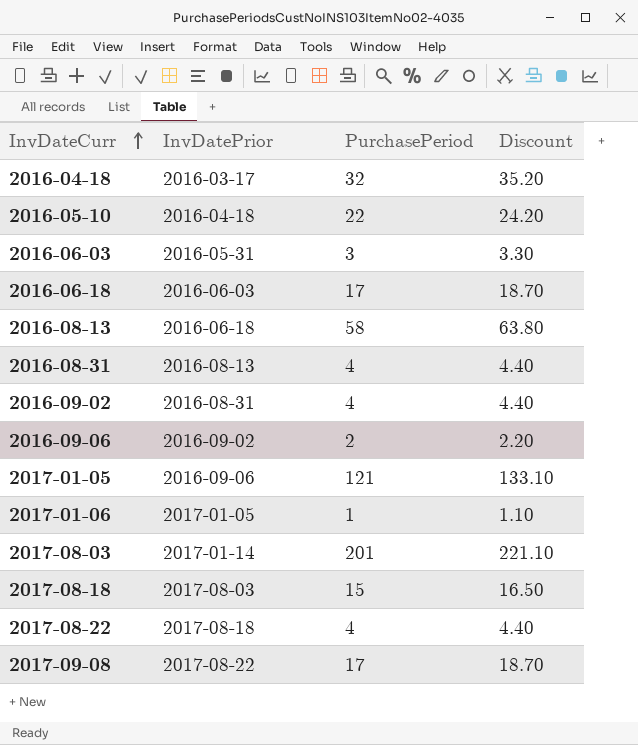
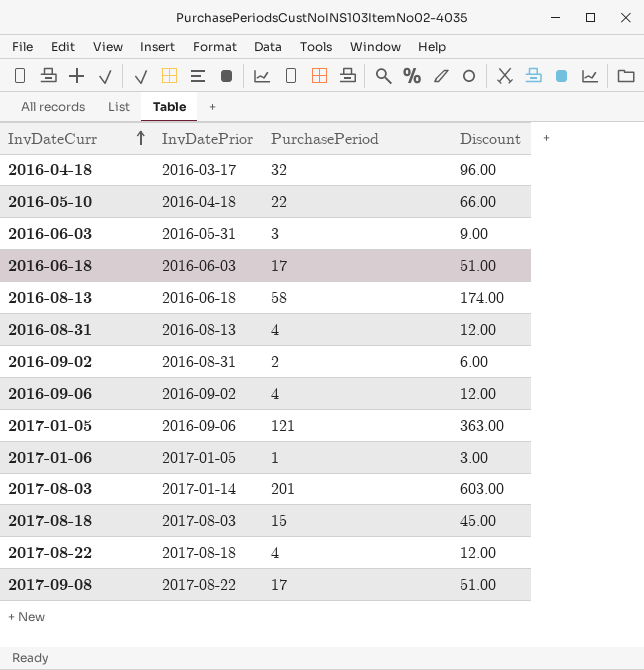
column Discount | formula: [PurchasePeriod] * 1.1 -> [PurchasePeriod] * 3
2016-09-02 | PurchasePeriod: 4 -> 2
2016-09-06 | PurchasePeriod: 2 -> 4

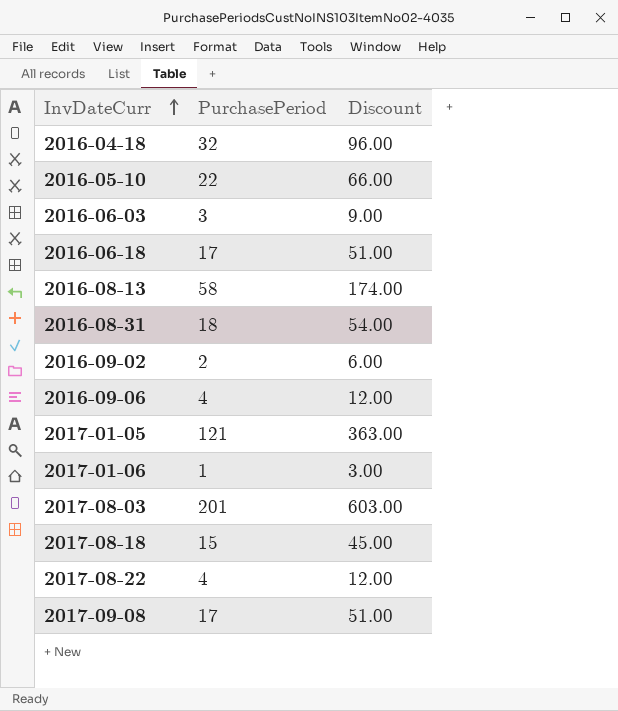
column InvDatePrior | position: 2 -> none
2016-08-31 | PurchasePeriod: 4 -> 18
2016-08-31 | Discount: 12.00 -> 54.00

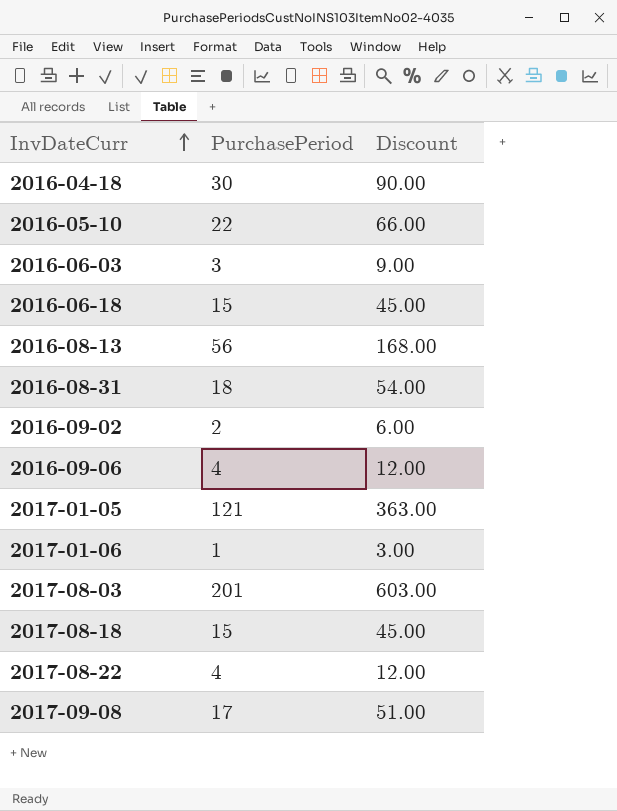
2016-04-18 | PurchasePeriod: 32 -> 30
2016-04-18 | Discount: 96.00 -> 90.00
2016-06-18 | PurchasePeriod: 17 -> 15
2016-06-18 | Discount: 51.00 -> 45.00
2016-08-13 | PurchasePeriod: 58 -> 56
2016-08-13 | Discount: 174.00 -> 168.00

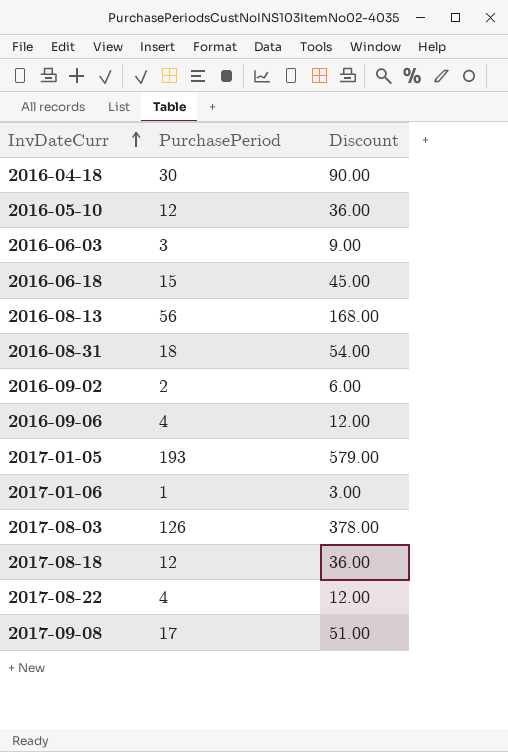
2016-05-10 | PurchasePeriod: 22 -> 12
2016-05-10 | Discount: 66.00 -> 36.00
2017-01-05 | PurchasePeriod: 121 -> 193
2017-01-05 | Discount: 363.00 -> 579.00
2017-08-03 | PurchasePeriod: 201 -> 126
2017-08-03 | Discount: 603.00 -> 378.00
2017-08-18 | PurchasePeriod: 15 -> 12
2017-08-18 | Discount: 45.00 -> 36.00

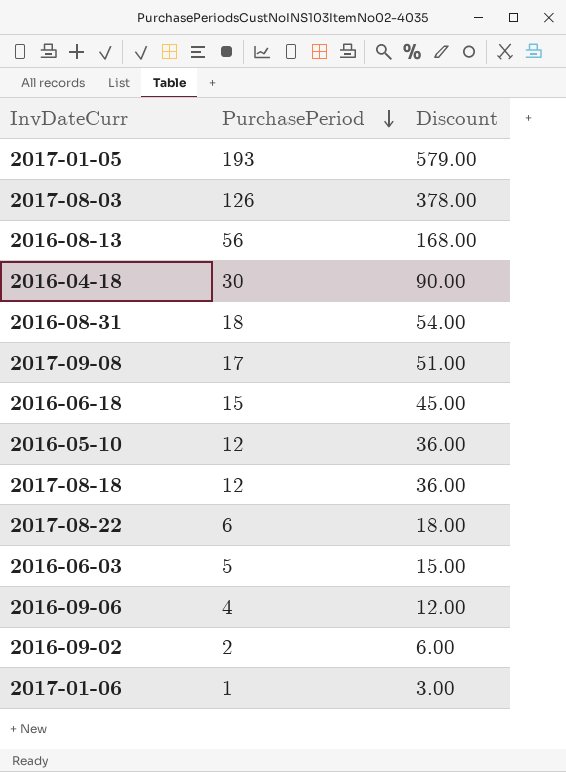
row order: InvDateCurr ascending -> PurchasePeriod descending
2017-08-22 | PurchasePeriod: 4 -> 6
2017-08-22 | Discount: 12.00 -> 18.00
2016-06-03 | PurchasePeriod: 3 -> 5
2016-06-03 | Discount: 9.00 -> 15.00

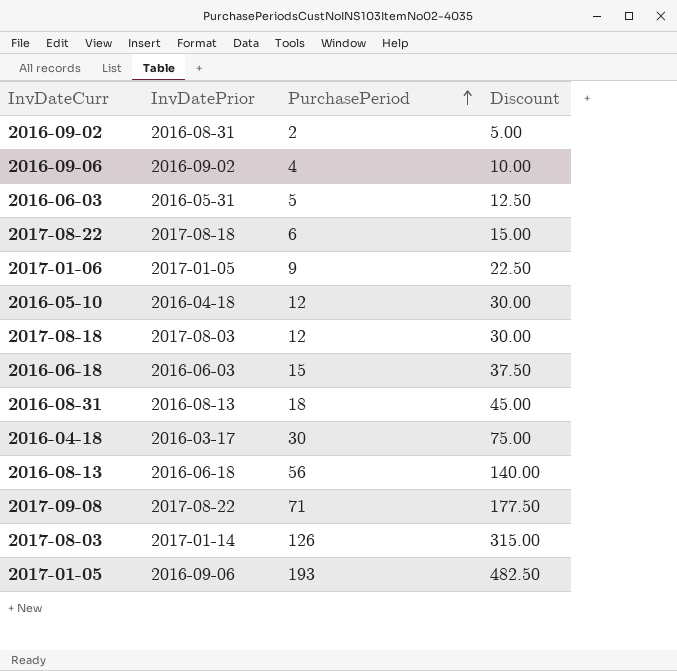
row order: PurchasePeriod descending -> PurchasePeriod ascending
column InvDatePrior | position: none -> 2
column Discount | formula: [PurchasePeriod] * 3 -> [PurchasePeriod] * 2.5
2017-01-06 | PurchasePeriod: 1 -> 9
2017-09-08 | PurchasePeriod: 17 -> 71

